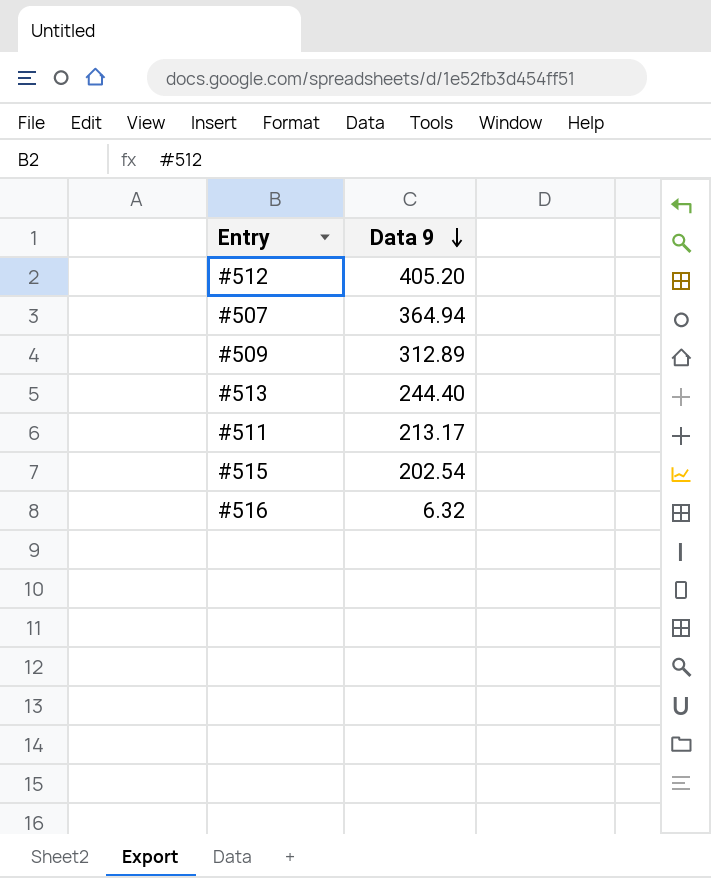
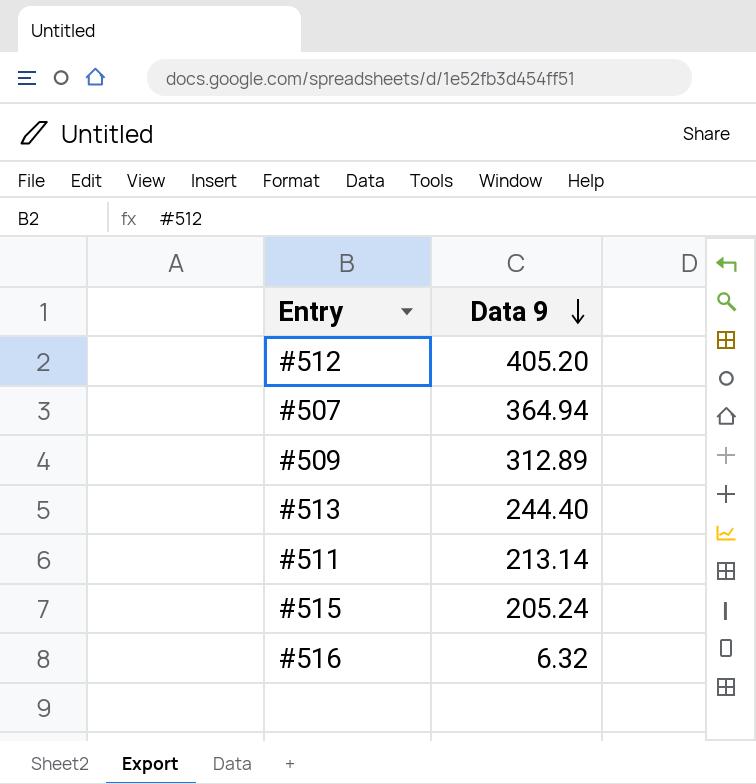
#511 | Data 9: 213.17 -> 213.14
#515 | Data 9: 202.54 -> 205.24

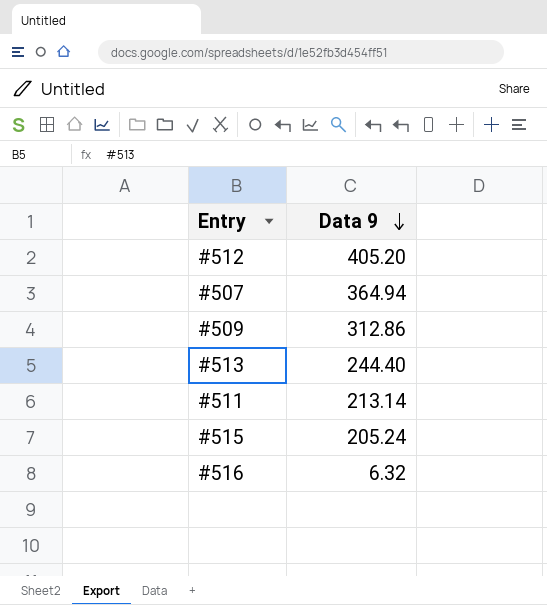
#509 | Data 9: 312.89 -> 312.86

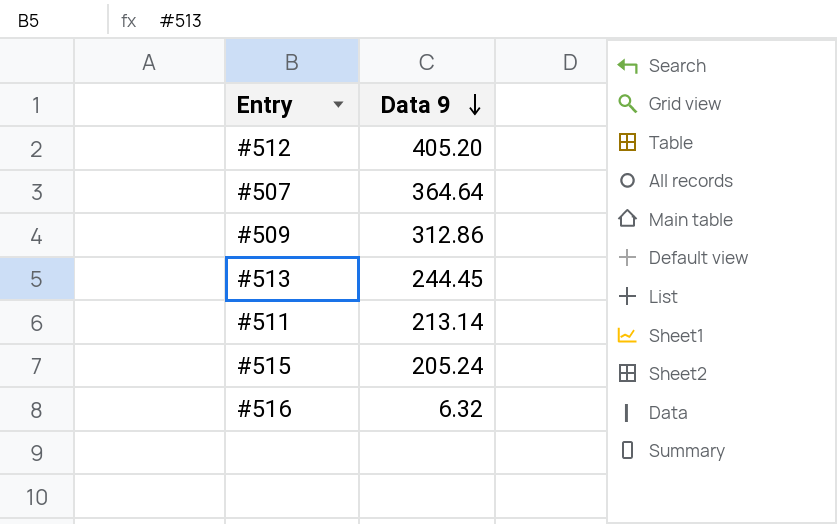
#507 | Data 9: 364.94 -> 364.64
#513 | Data 9: 244.40 -> 244.45

